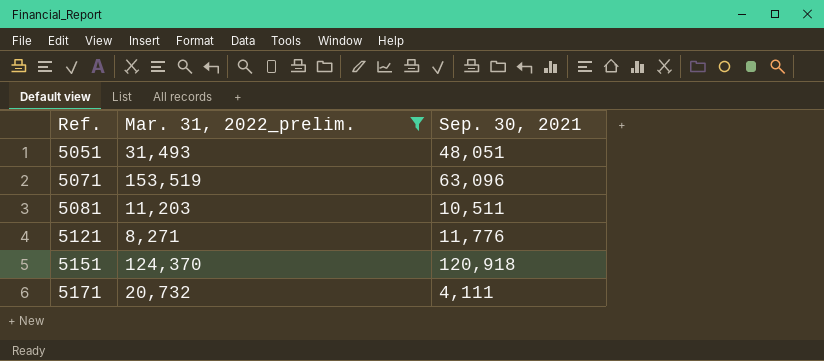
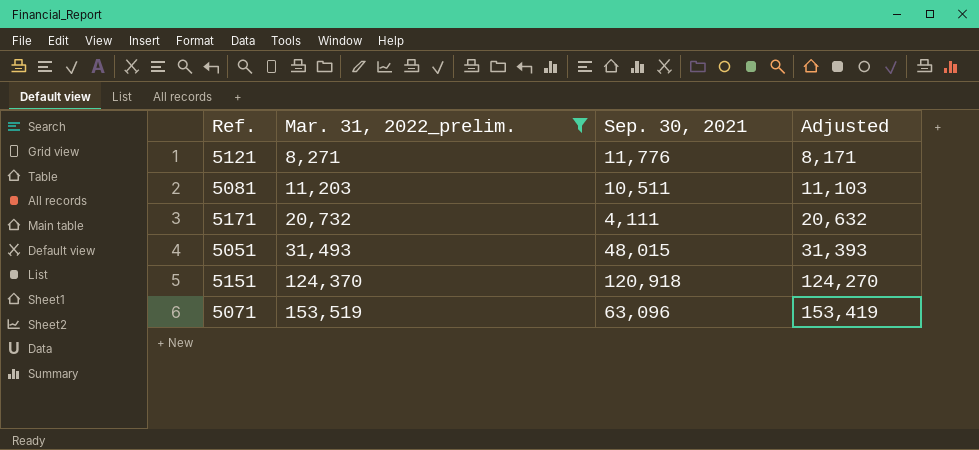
row order: Ref. ascending -> Mar. 31, 2022_prelim. ascending
column Adjusted | formula: none -> [Mar. 31, 2022_prelim.] - 100
5051 | Sep. 30, 2021: 48,051 -> 48,015

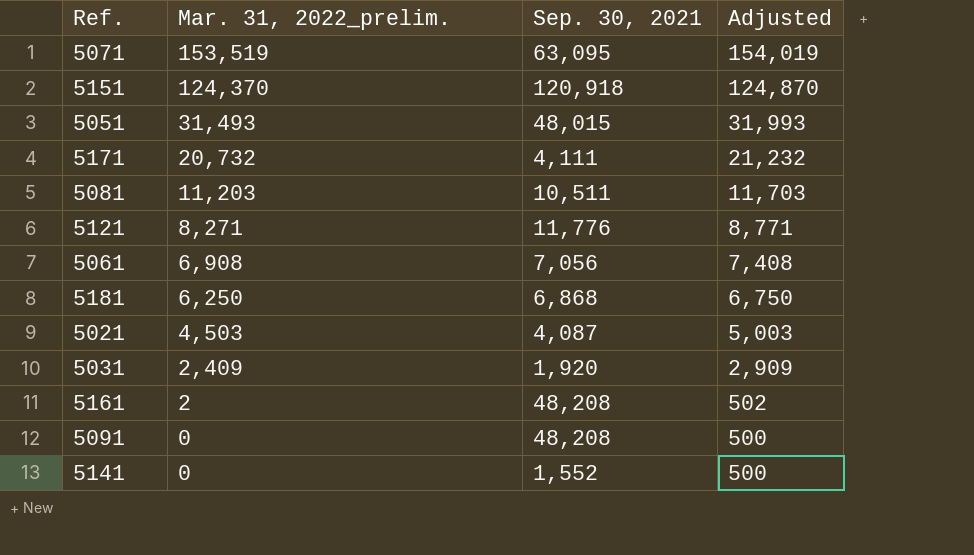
filter: Mar. 31, 2022_prelim. >= 8,271 -> none
row order: Mar. 31, 2022_prelim. ascending -> Mar. 31, 2022_prelim. descending
column Adjusted | formula: [Mar. 31, 2022_prelim.] - 100 -> [Mar. 31, 2022_prelim.] + 500
5071 | Sep. 30, 2021: 63,096 -> 63,095

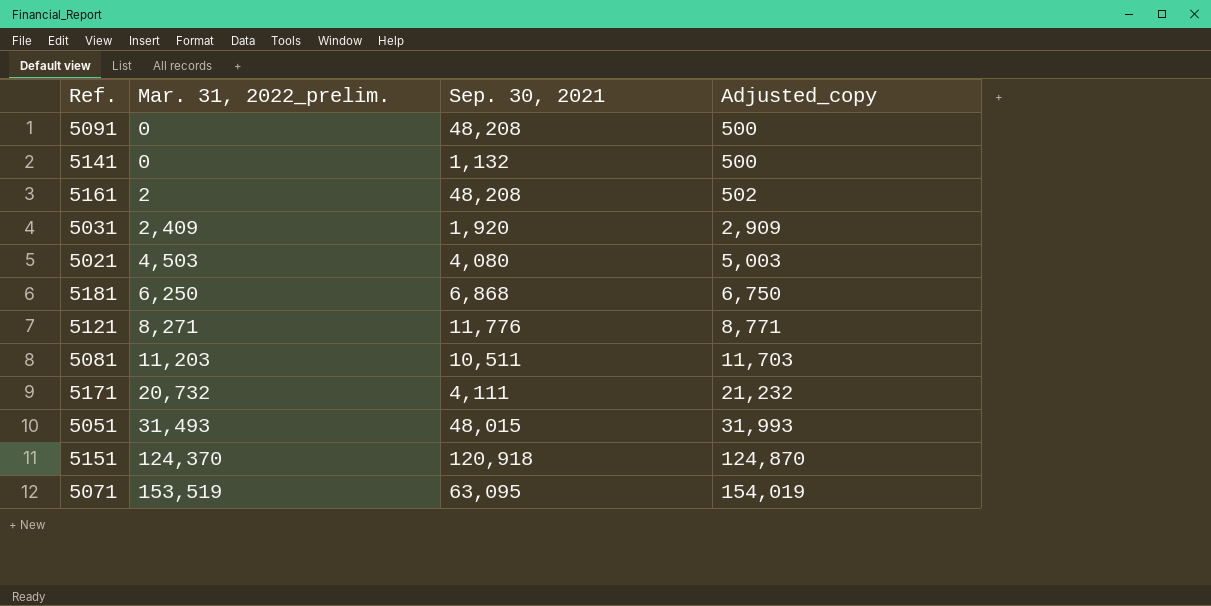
row order: Mar. 31, 2022_prelim. descending -> Mar. 31, 2022_prelim. ascending
column name: Adjusted -> Adjusted_copy
row 5061: 6,908 | 7,056 | 7,408 -> none
5141 | Sep. 30, 2021: 1,552 -> 1,132
5021 | Sep. 30, 2021: 4,087 -> 4,080

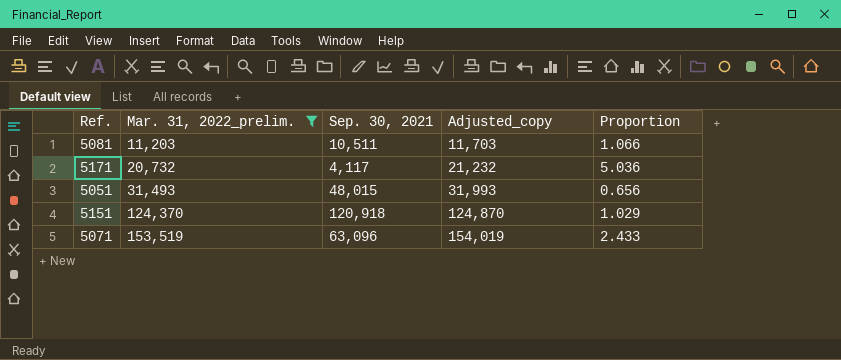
filter: none -> Mar. 31, 2022_prelim. >= 11,203
column Proportion | formula: none -> [Mar. 31, 2022_prelim.] / [Sep. 30, 2021]
5171 | Sep. 30, 2021: 4,111 -> 4,117
5071 | Sep. 30, 2021: 63,095 -> 63,096

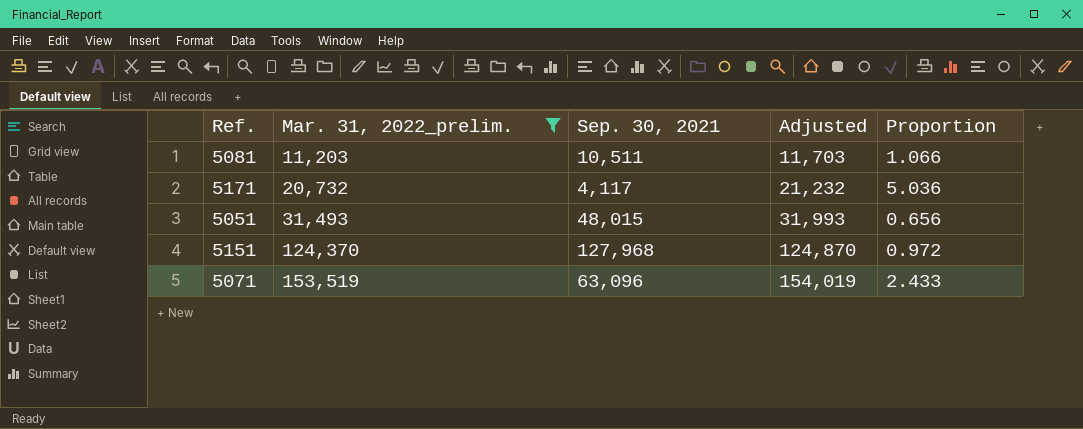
column name: Adjusted_copy -> Adjusted
5151 | Sep. 30, 2021: 120,918 -> 127,968
5151 | Proportion: 1.029 -> 0.972

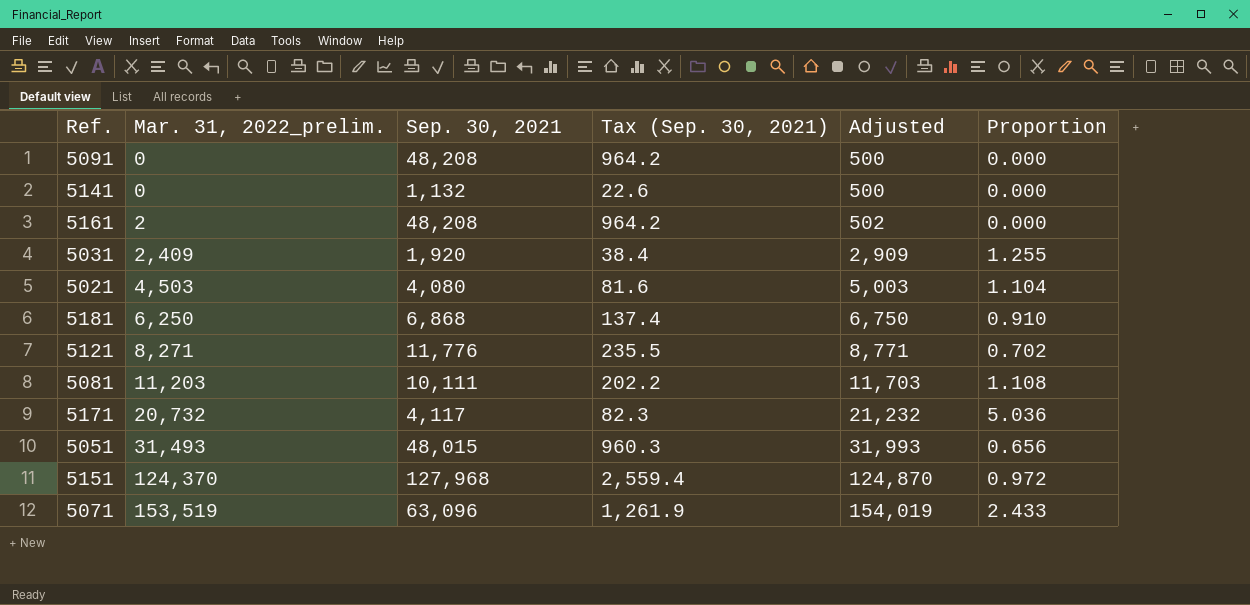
filter: Mar. 31, 2022_prelim. >= 11,203 -> none
column Tax (Sep. 30, 2021) | formula: none -> [Sep. 30, 2021] * 0.02
5081 | Sep. 30, 2021: 10,511 -> 10,111
5081 | Proportion: 1.066 -> 1.108

